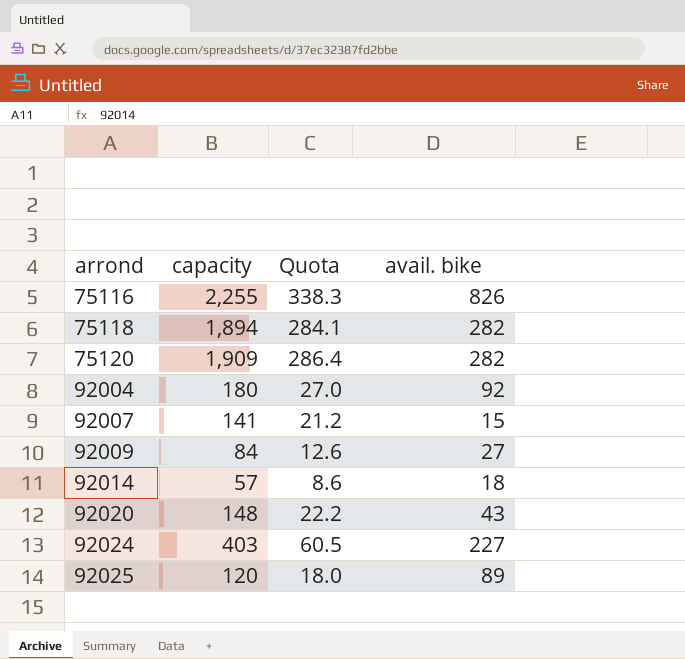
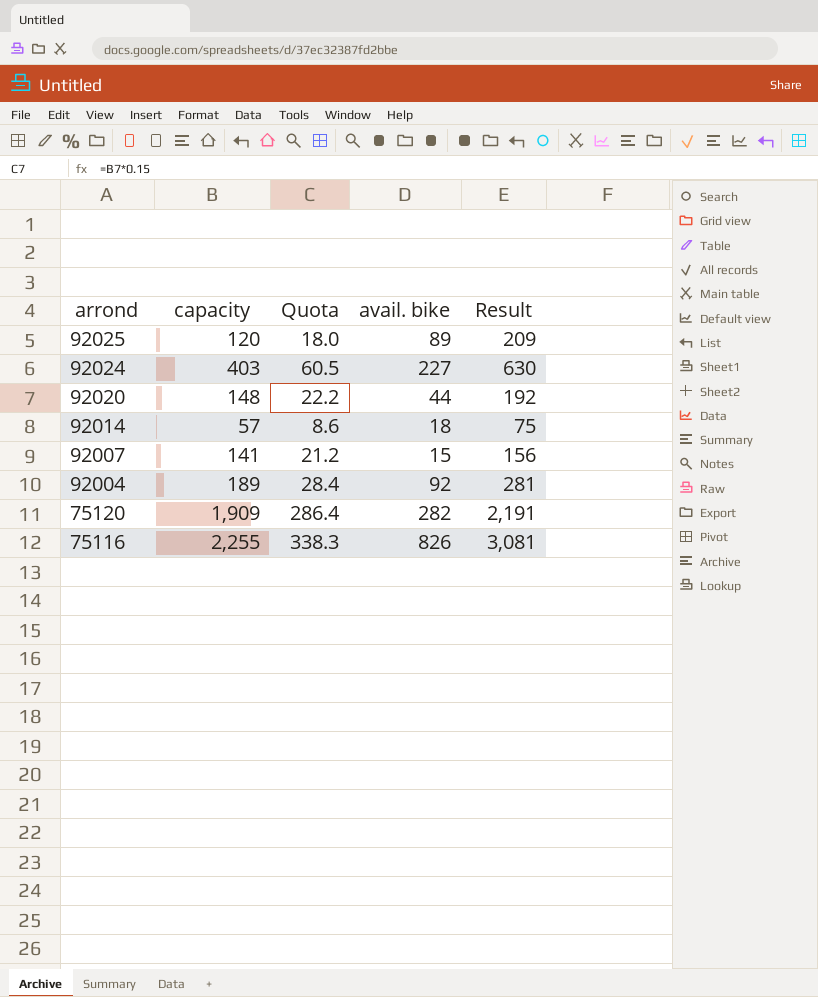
row order: arrond ascending -> arrond descending
column Result | formula: none -> [capacity] + [avail. bike]
row 75118: 1,894 | 284.1 | 282 -> none
row 92009: 84 | 12.6 | 27 -> none
92020 | avail. bike: 43 -> 44
92004 | capacity: 180 -> 189
92004 | Quota: 27.0 -> 28.4

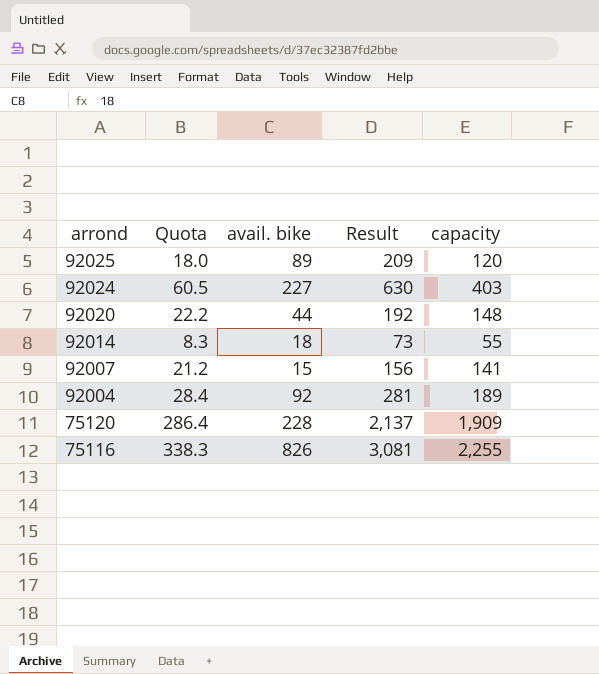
column capacity | position: 2 -> 5
92014 | Quota: 8.6 -> 8.3
92014 | Result: 75 -> 73
92014 | capacity: 57 -> 55
75120 | avail. bike: 282 -> 228
75120 | Result: 2,191 -> 2,137

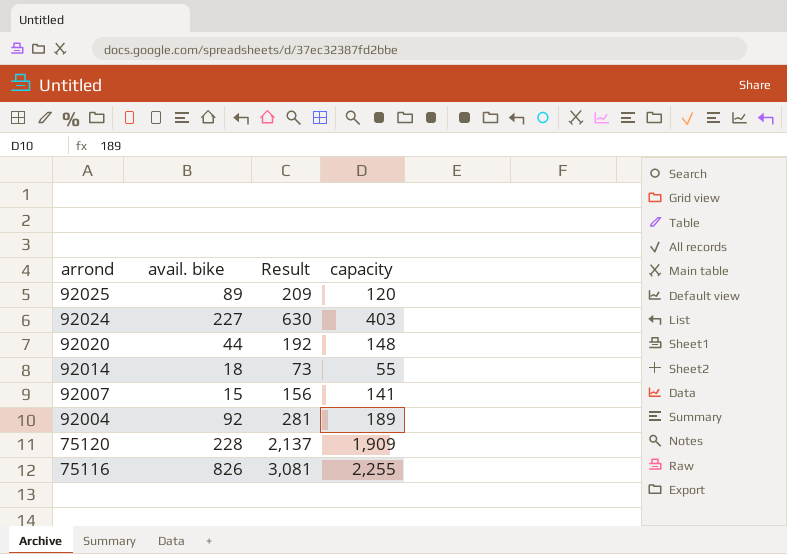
column Quota | formula: [capacity] * 0.15 -> none

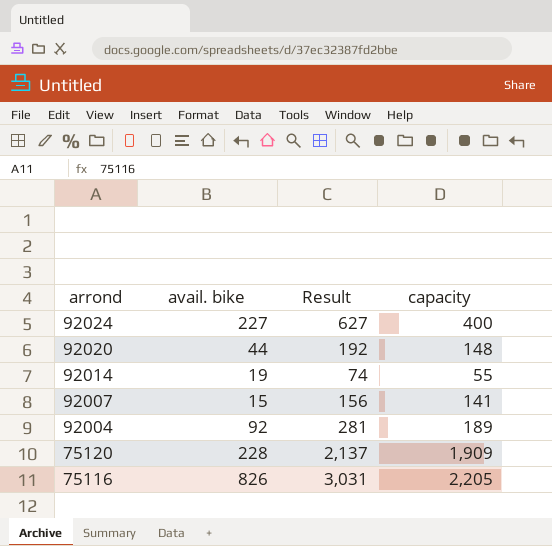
row 92025: 89 | 209 | 120 -> none
92024 | Result: 630 -> 627
92024 | capacity: 403 -> 400
92014 | avail. bike: 18 -> 19
92014 | Result: 73 -> 74
75116 | Result: 3,081 -> 3,031
75116 | capacity: 2,255 -> 2,205

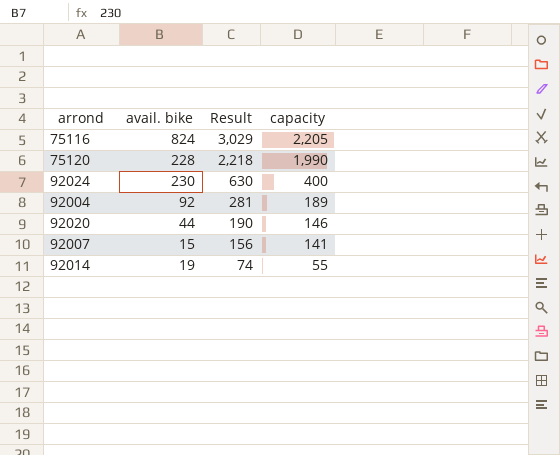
row order: arrond descending -> Result descending
75116 | avail. bike: 826 -> 824
75116 | Result: 3,031 -> 3,029
75120 | Result: 2,137 -> 2,218
75120 | capacity: 1,909 -> 1,990
92024 | avail. bike: 227 -> 230
92024 | Result: 627 -> 630
92020 | Result: 192 -> 190
92020 | capacity: 148 -> 146

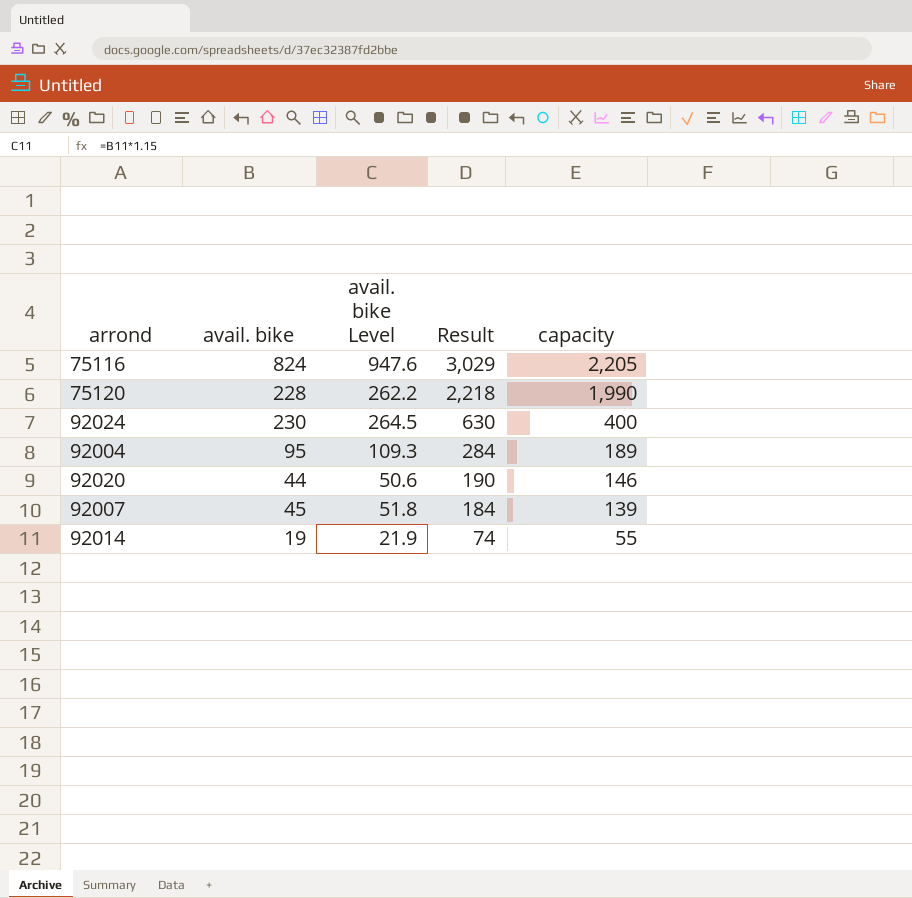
column avail. bike Level | formula: none -> [avail. bike] * 1.15
92004 | avail. bike: 92 -> 95
92004 | Result: 281 -> 284
92007 | avail. bike: 15 -> 45
92007 | Result: 156 -> 184
92007 | capacity: 141 -> 139

